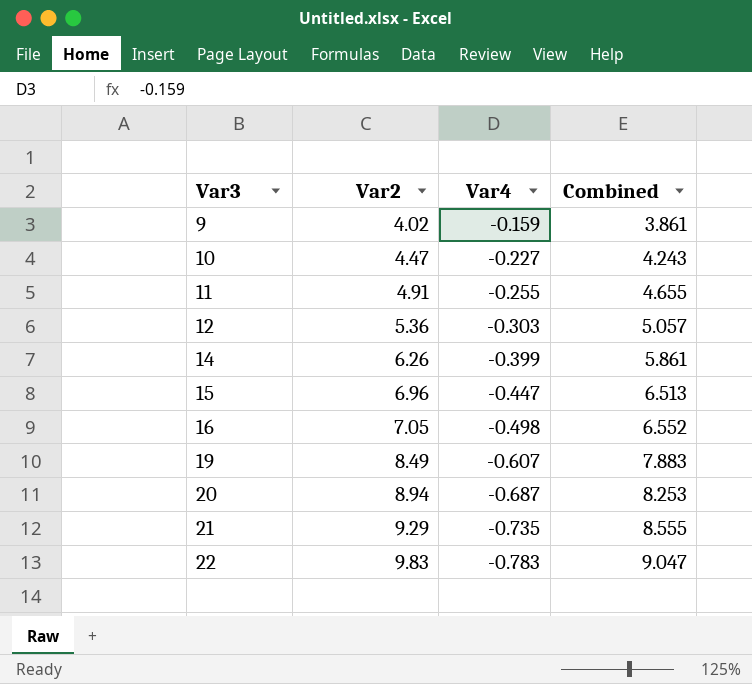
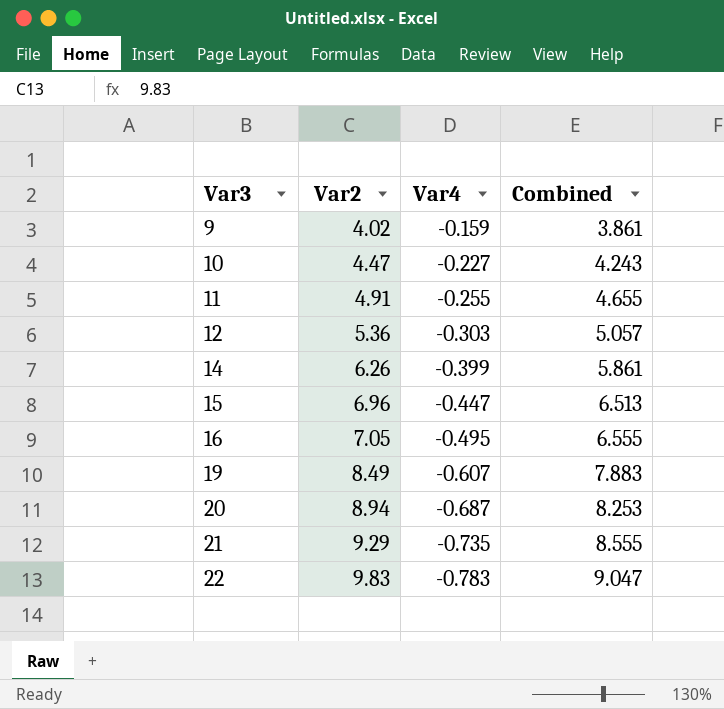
16 | Var4: -0.498 -> -0.495
16 | Combined: 6.552 -> 6.555

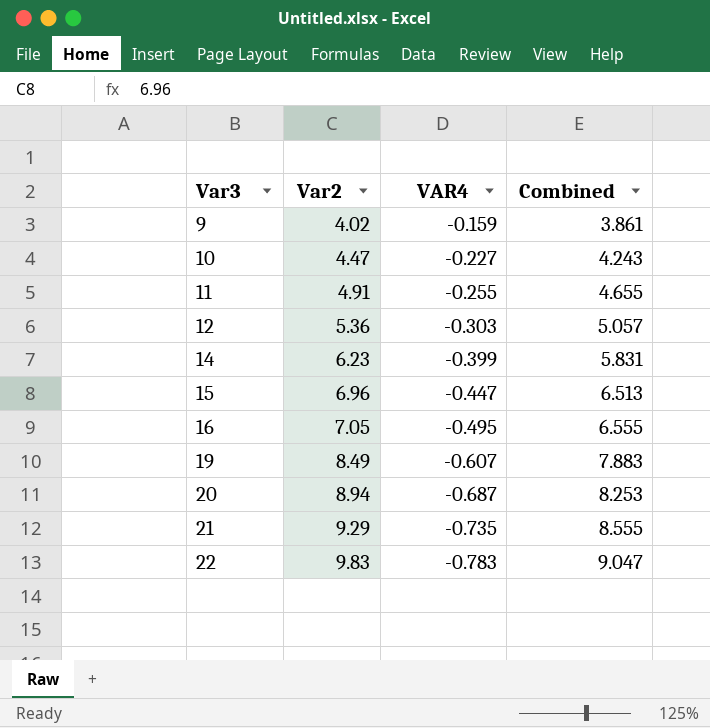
column name: Var4 -> VAR4
14 | Var2: 6.26 -> 6.23
14 | Combined: 5.861 -> 5.831

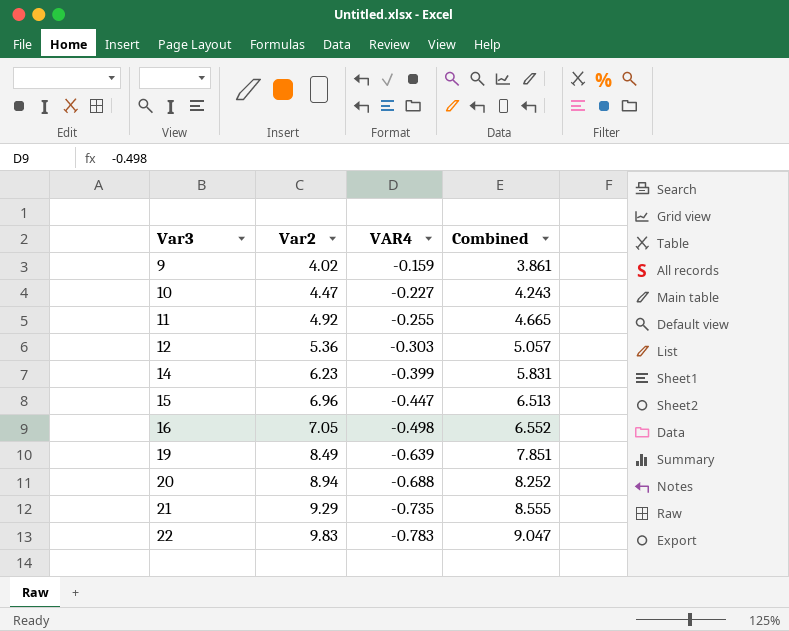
11 | Var2: 4.91 -> 4.92
11 | Combined: 4.655 -> 4.665
16 | VAR4: -0.495 -> -0.498
16 | Combined: 6.555 -> 6.552
19 | VAR4: -0.607 -> -0.639
19 | Combined: 7.883 -> 7.851
20 | VAR4: -0.687 -> -0.688
20 | Combined: 8.253 -> 8.252

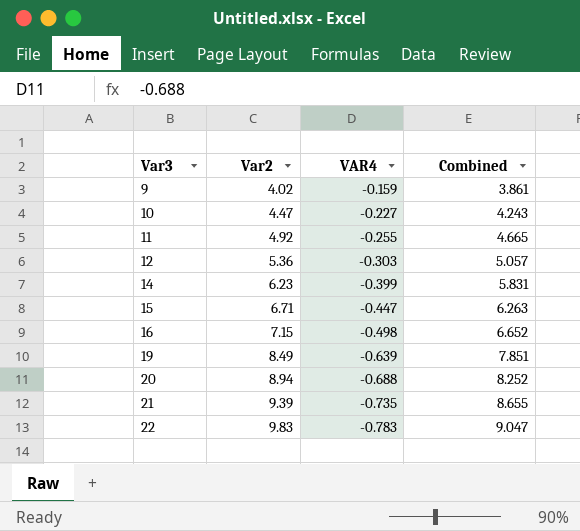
15 | Var2: 6.96 -> 6.71
15 | Combined: 6.513 -> 6.263
16 | Var2: 7.05 -> 7.15
16 | Combined: 6.552 -> 6.652
21 | Var2: 9.29 -> 9.39
21 | Combined: 8.555 -> 8.655

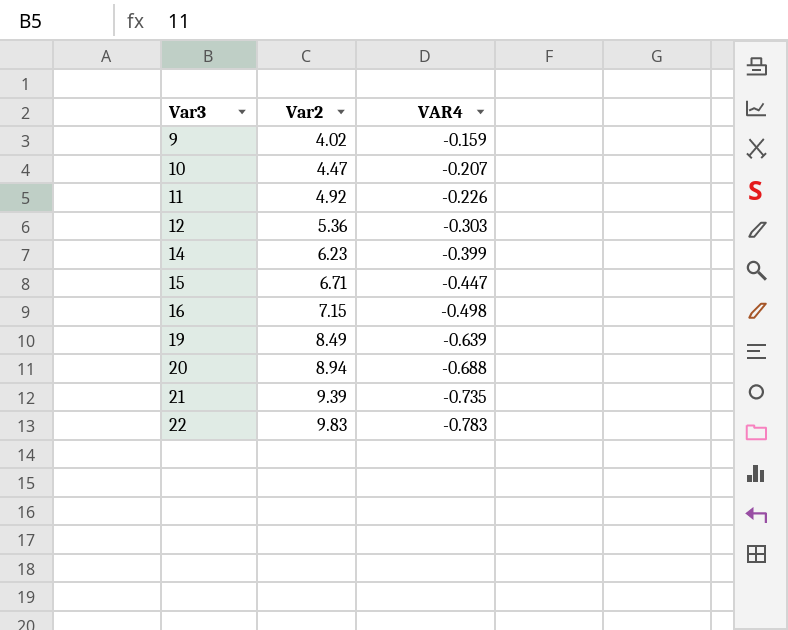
column Combined | formula: [Var2] + [VAR4] -> none
10 | VAR4: -0.227 -> -0.207
11 | VAR4: -0.255 -> -0.226

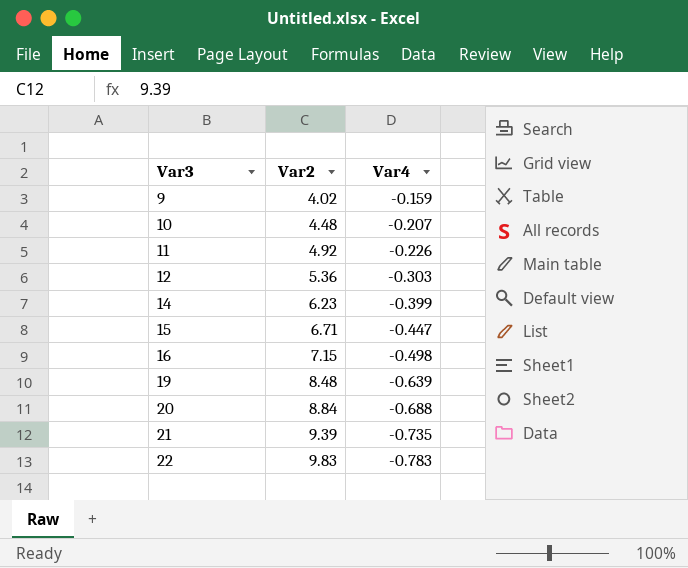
column name: VAR4 -> Var4
10 | Var2: 4.47 -> 4.48
19 | Var2: 8.49 -> 8.48
20 | Var2: 8.94 -> 8.84

